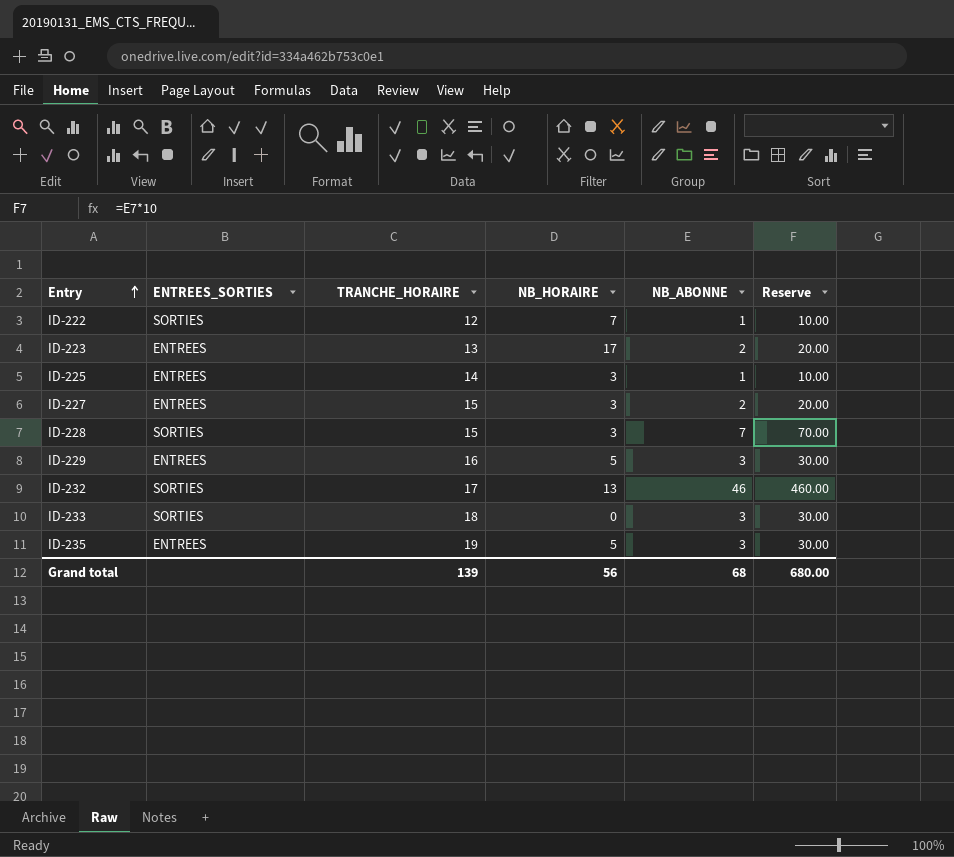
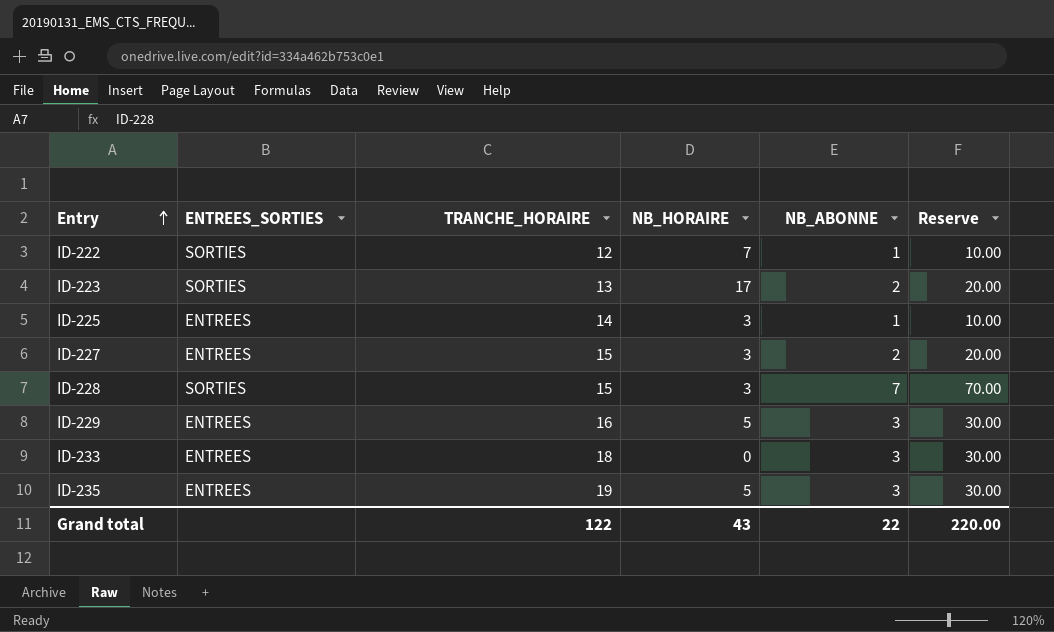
row ID-232: SORTIES | 17 | 13 | 46 | 460.00 -> none
ID-223 | ENTREES_SORTIES: ENTREES -> SORTIES
ID-233 | ENTREES_SORTIES: SORTIES -> ENTREES
Grand total | TRANCHE_HORAIRE: 139 -> 122
Grand total | NB_HORAIRE: 56 -> 43
Grand total | NB_ABONNE: 68 -> 22
Grand total | Reserve: 680.00 -> 220.00

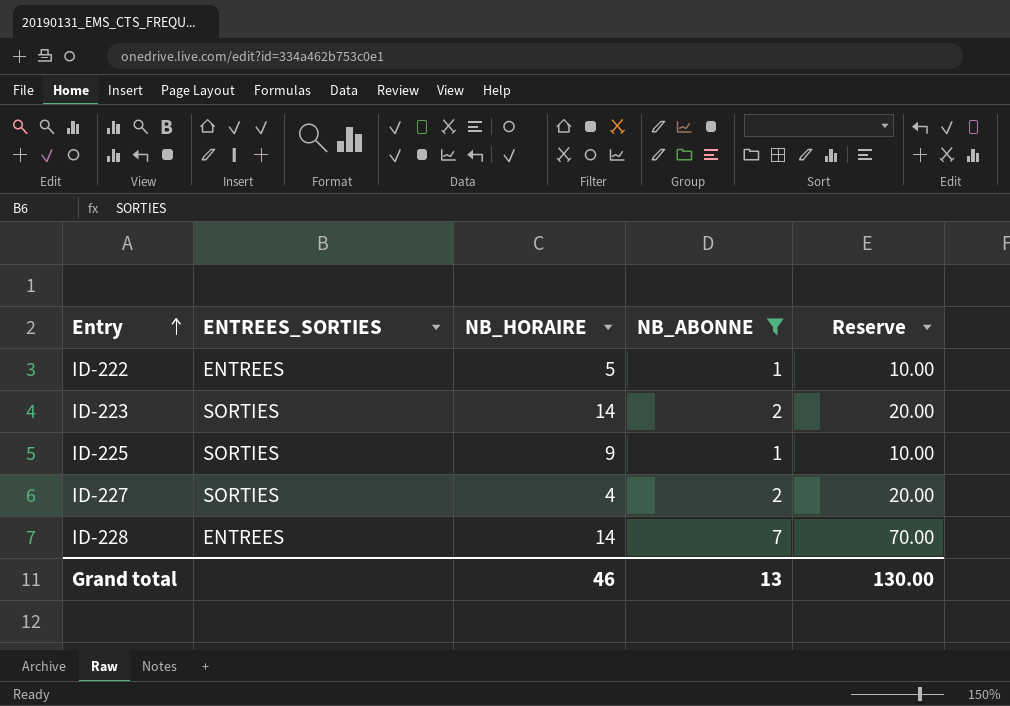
filter: none -> NB_ABONNE != 3
column TRANCHE_HORAIRE | position: 3 -> none
ID-222 | ENTREES_SORTIES: SORTIES -> ENTREES
ID-222 | NB_HORAIRE: 7 -> 5
ID-223 | NB_HORAIRE: 17 -> 14
ID-225 | ENTREES_SORTIES: ENTREES -> SORTIES
ID-225 | NB_HORAIRE: 3 -> 9
ID-227 | ENTREES_SORTIES: ENTREES -> SORTIES
ID-227 | NB_HORAIRE: 3 -> 4
ID-228 | ENTREES_SORTIES: SORTIES -> ENTREES
ID-228 | NB_HORAIRE: 3 -> 14
Grand total | NB_HORAIRE: 43 -> 46
Grand total | NB_ABONNE: 22 -> 13
Grand total | Reserve: 220.00 -> 130.00

